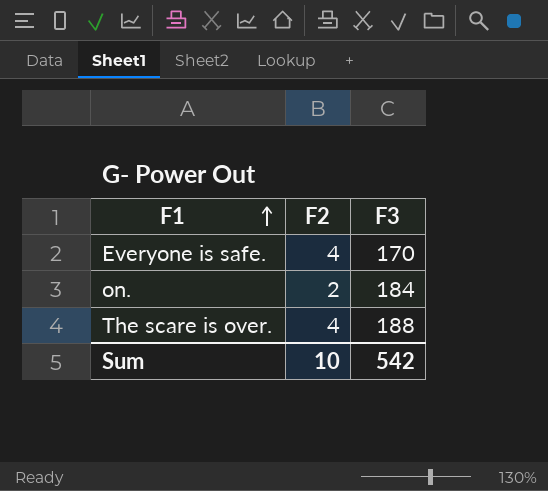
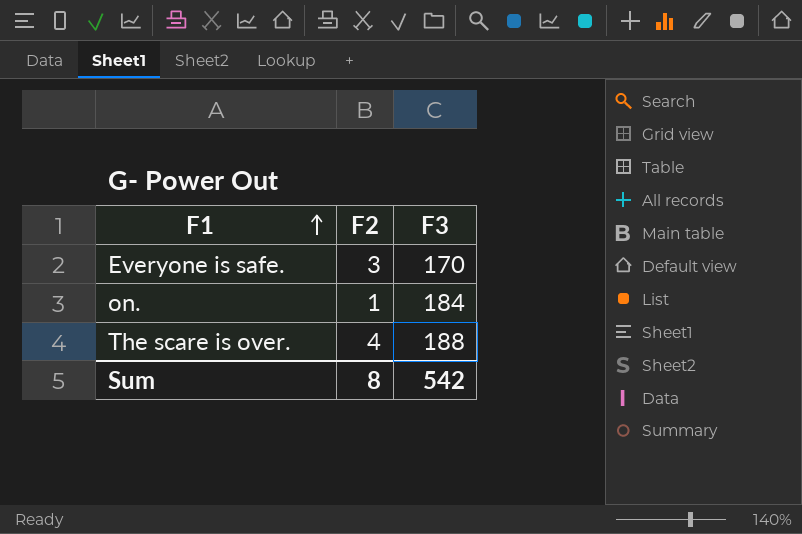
Everyone is safe. | F2: 4 -> 3
on. | F2: 2 -> 1
Sum | F2: 10 -> 8

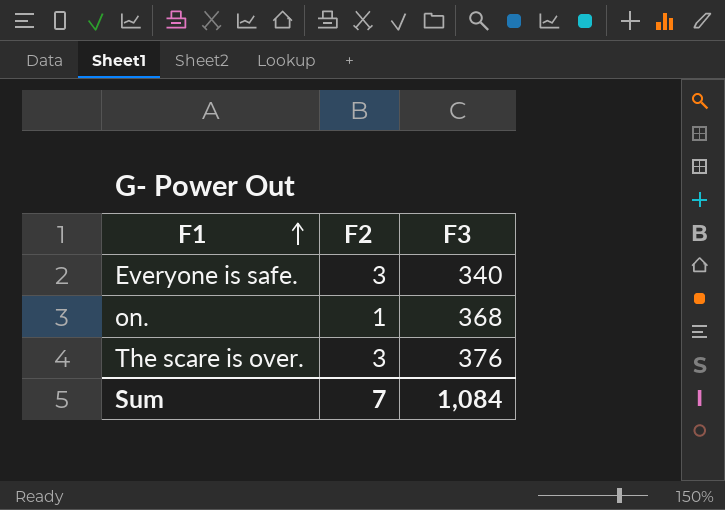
Everyone is safe. | F3: 170 -> 340
on. | F3: 184 -> 368
The scare is over. | F2: 4 -> 3
The scare is over. | F3: 188 -> 376
Sum | F2: 8 -> 7
Sum | F3: 542 -> 1,084

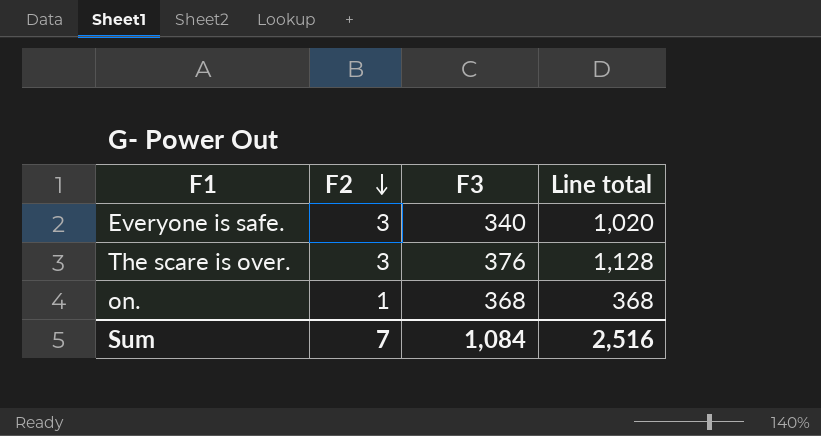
row order: F1 ascending -> F2 descending
column Line total | formula: none -> [F2] * [F3]

